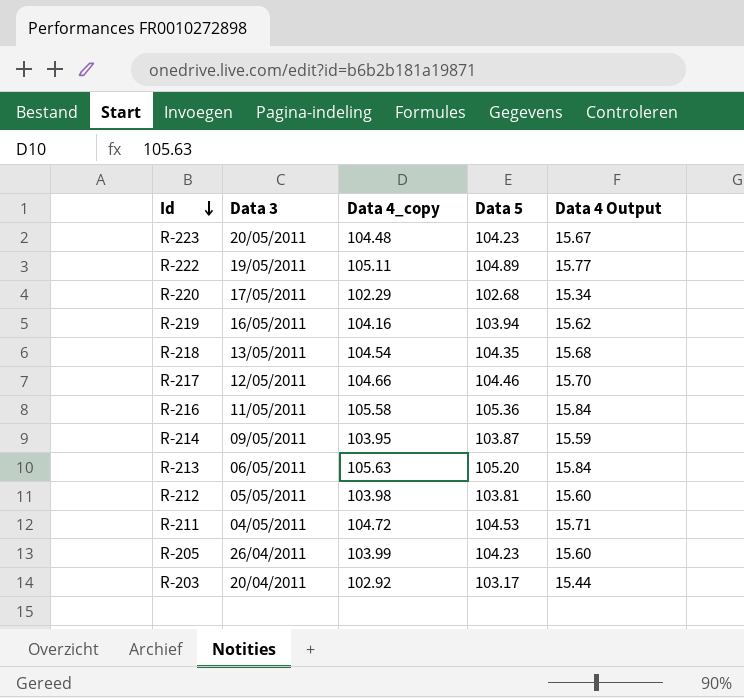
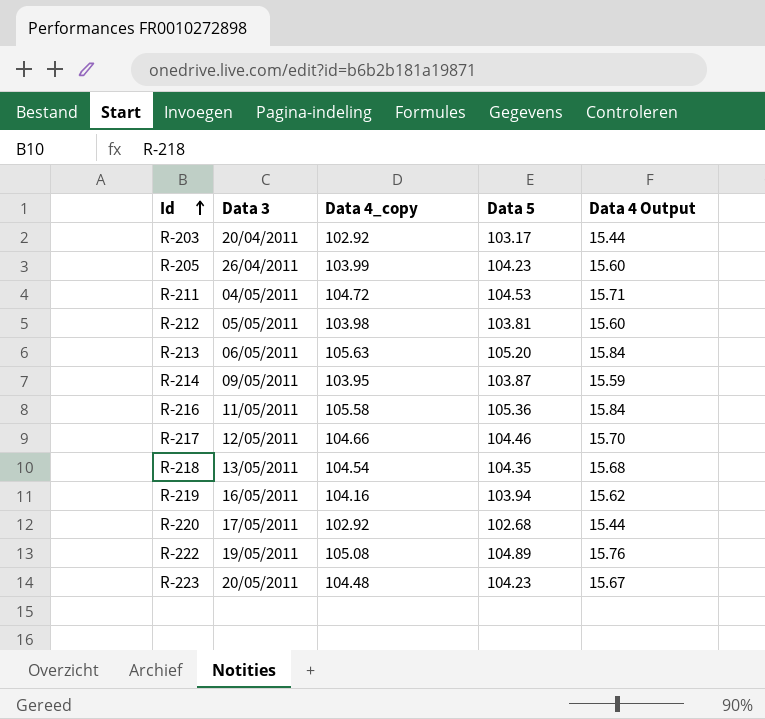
row order: Id descending -> Id ascending
R-220 | Data 4_copy: 102.29 -> 102.92
R-220 | Data 4 Output: 15.34 -> 15.44
R-222 | Data 4_copy: 105.11 -> 105.08
R-222 | Data 4 Output: 15.77 -> 15.76

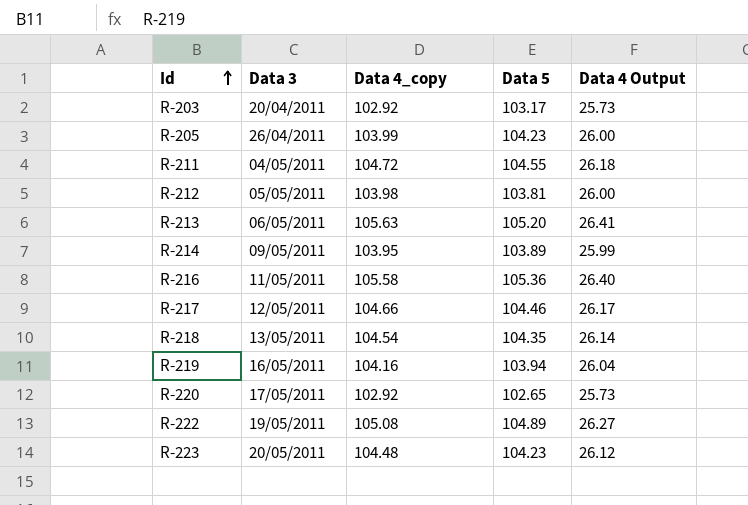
column Data 4 Output | formula: [Data 4_copy] * 0.15 -> [Data 4_copy] * 0.25
R-211 | Data 5: 104.53 -> 104.55
R-214 | Data 5: 103.87 -> 103.89
R-220 | Data 5: 102.68 -> 102.65

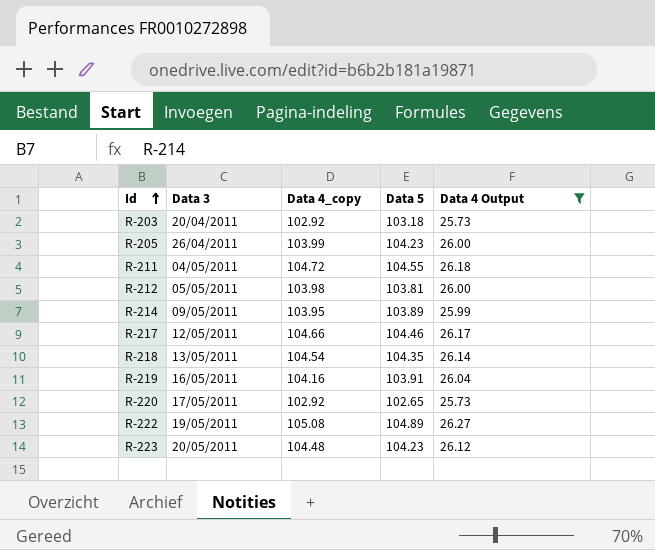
filter: none -> Data 4 Output <= 26.27
R-203 | Data 5: 103.17 -> 103.18
R-219 | Data 5: 103.94 -> 103.91

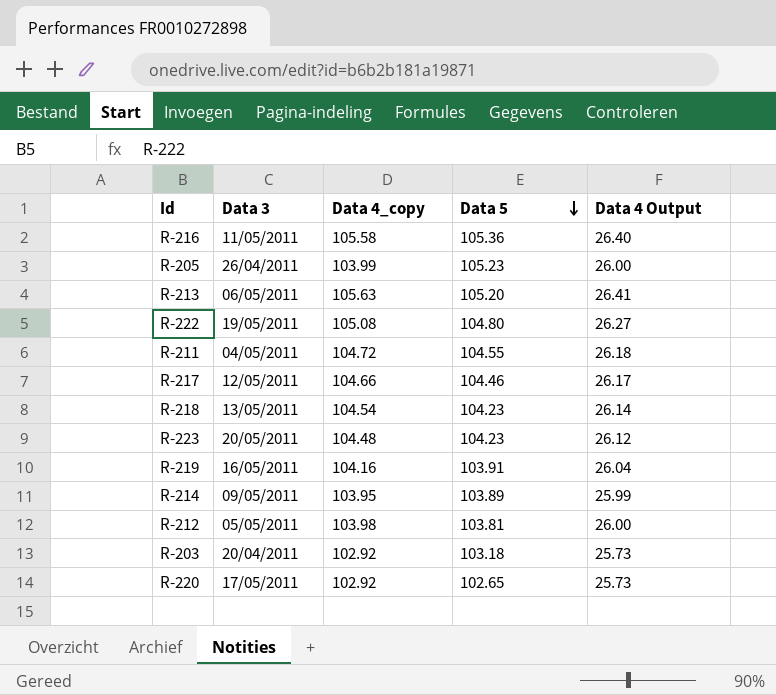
filter: Data 4 Output <= 26.27 -> none
row order: Id ascending -> Data 5 descending
R-205 | Data 5: 104.23 -> 105.23
R-222 | Data 5: 104.89 -> 104.80
R-218 | Data 5: 104.35 -> 104.23

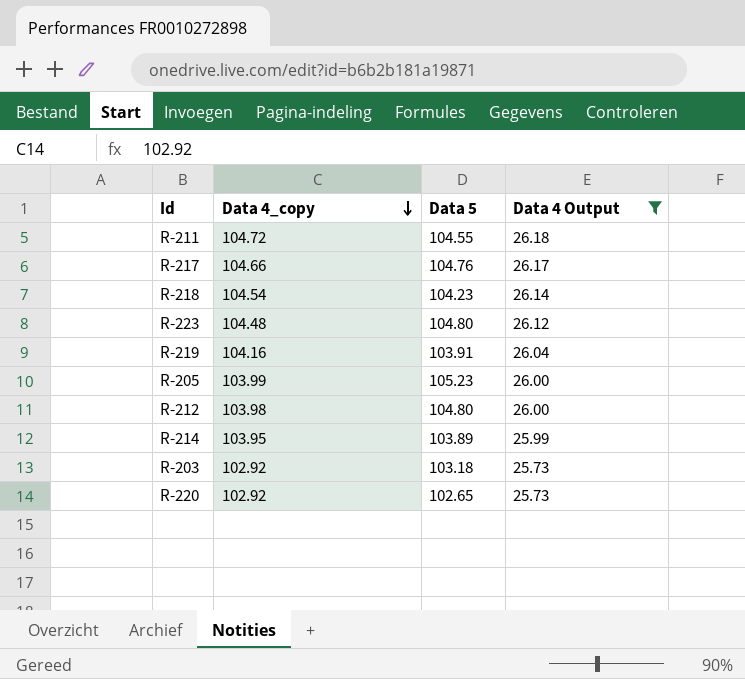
filter: none -> Data 4 Output <= 26.18
row order: Data 5 descending -> Data 4_copy descending
column Data 3 | position: 2 -> none
R-217 | Data 5: 104.46 -> 104.76
R-223 | Data 5: 104.23 -> 104.80
R-212 | Data 5: 103.81 -> 104.80

